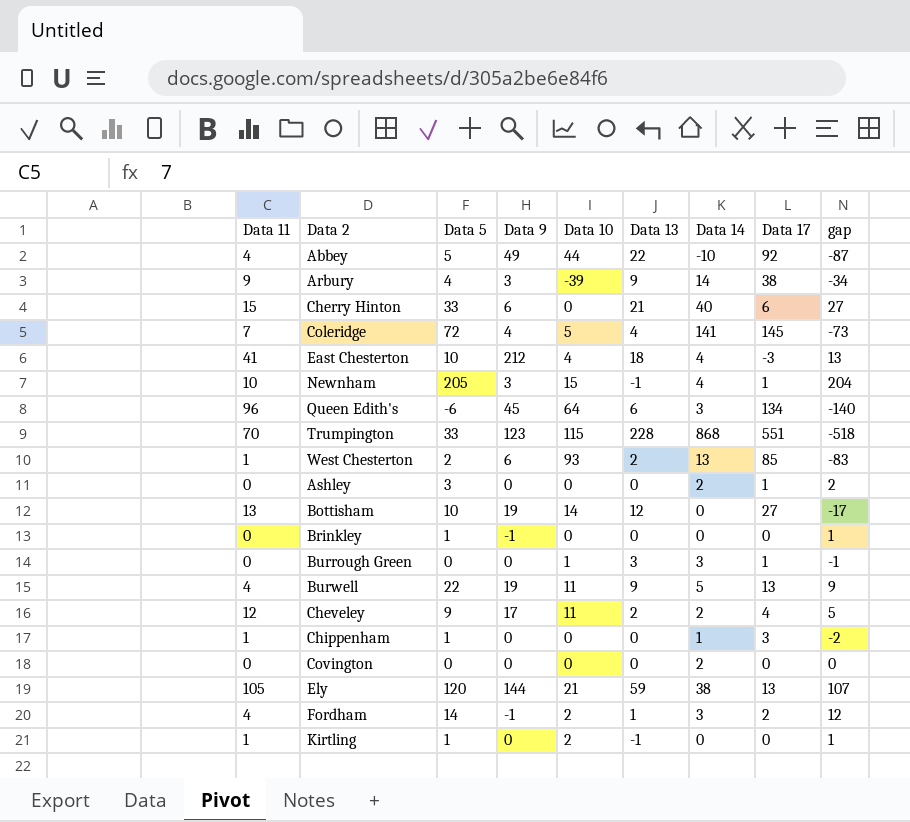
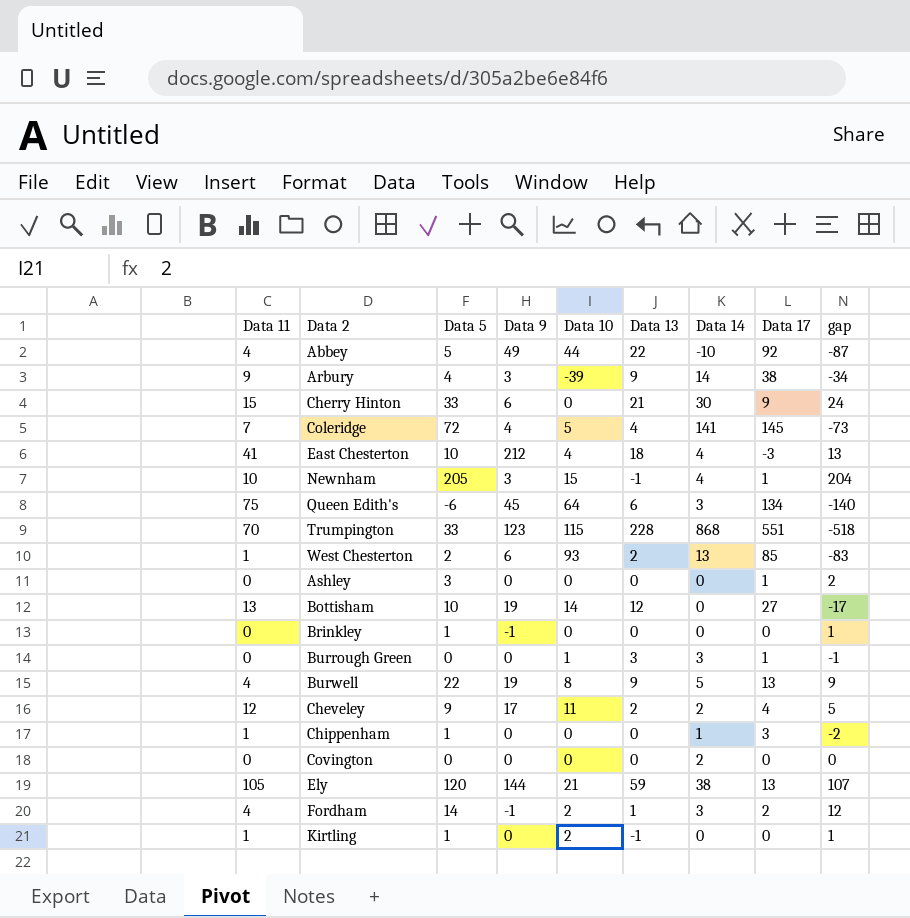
Cherry Hinton | Data 14: 40 -> 30
Cherry Hinton | Data 17: 6 -> 9
Cherry Hinton | gap: 27 -> 24
Queen Edith's | Data 11: 96 -> 75
Ashley | Data 14: 2 -> 0
Burwell | Data 10: 11 -> 8

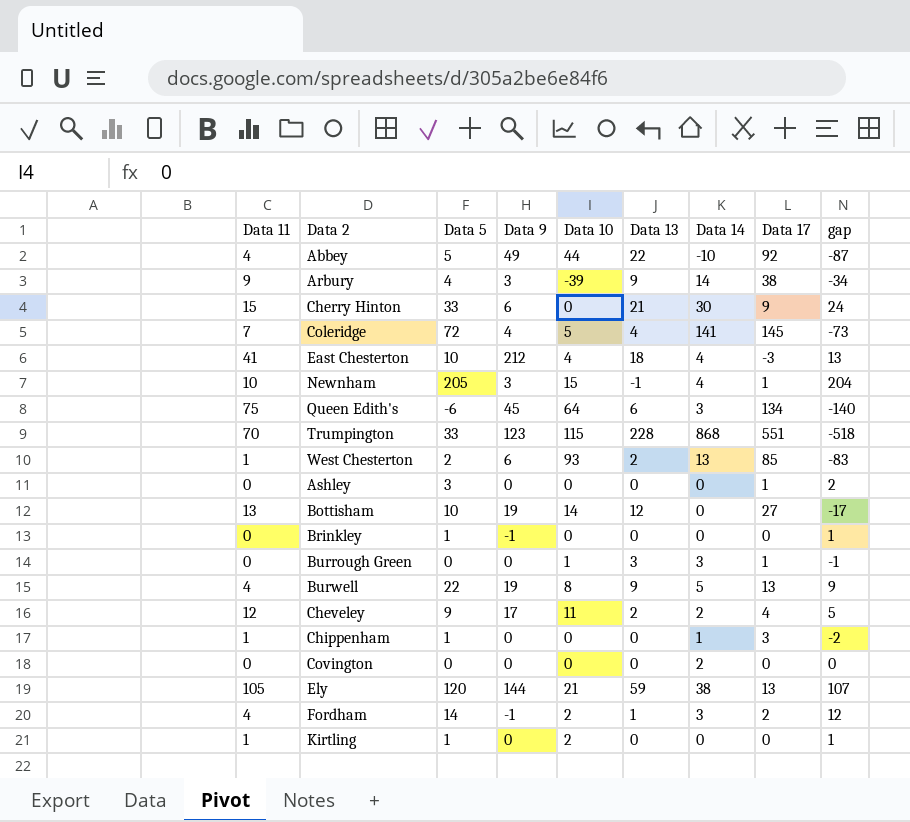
Kirtling | Data 13: -1 -> 0

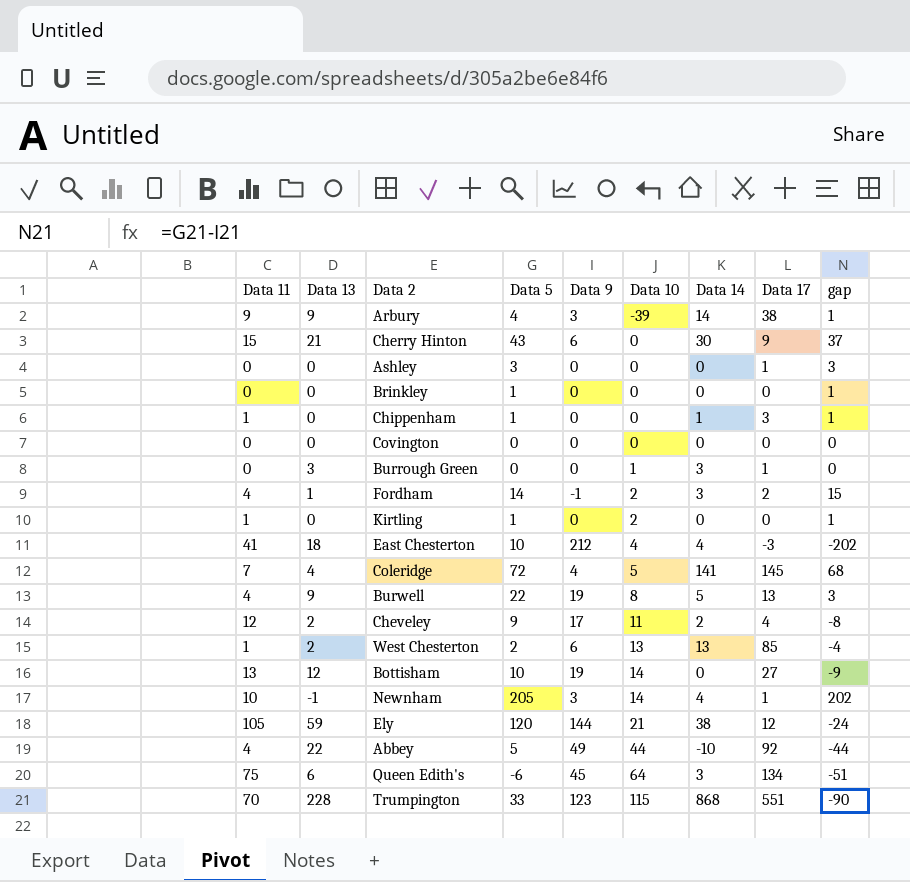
row order: none -> Data 10 ascending
column Data 13 | position: 6 -> 2
column gap | formula: [Data 5] - [Data 17] -> [Data 5] - [Data 9]
Cherry Hinton | Data 5: 33 -> 43
Brinkley | Data 9: -1 -> 0
Covington | Data 14: 2 -> 0
West Chesterton | Data 10: 93 -> 13
Newnham | Data 10: 15 -> 14
Ely | Data 17: 13 -> 12

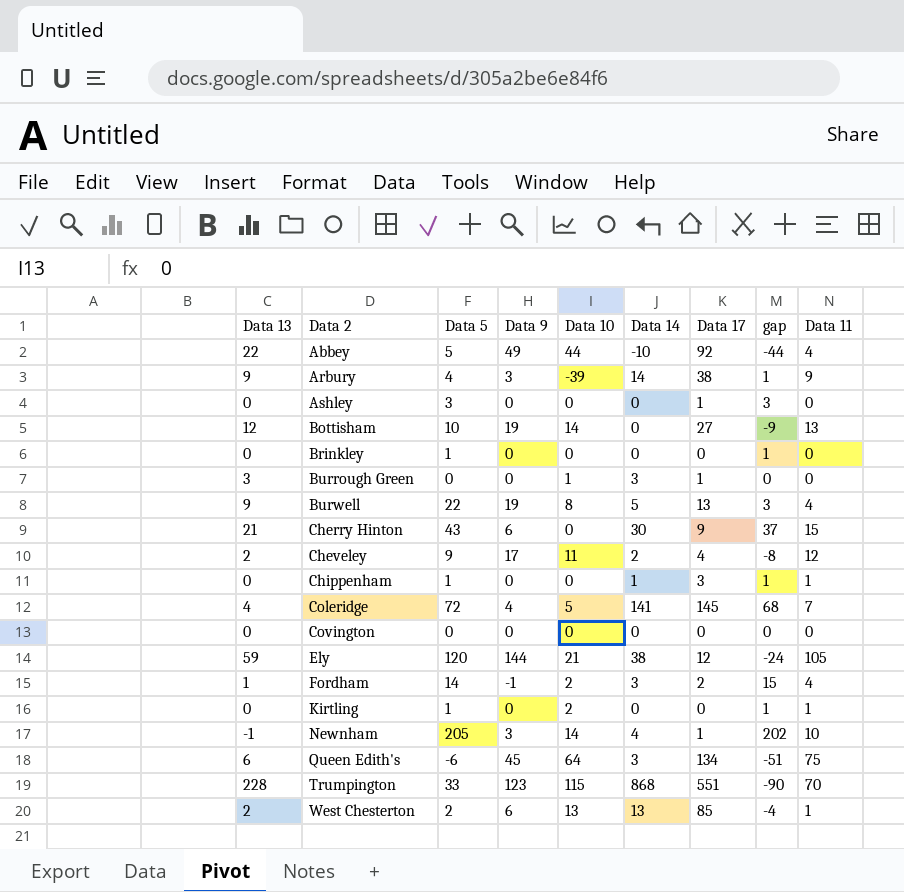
row order: Data 10 ascending -> Data 2 ascending
column Data 11 | position: 1 -> 9
row East Chesterton: 41 | 18 | 10 | 212 | 4 | 4 | -3 | -202 -> none

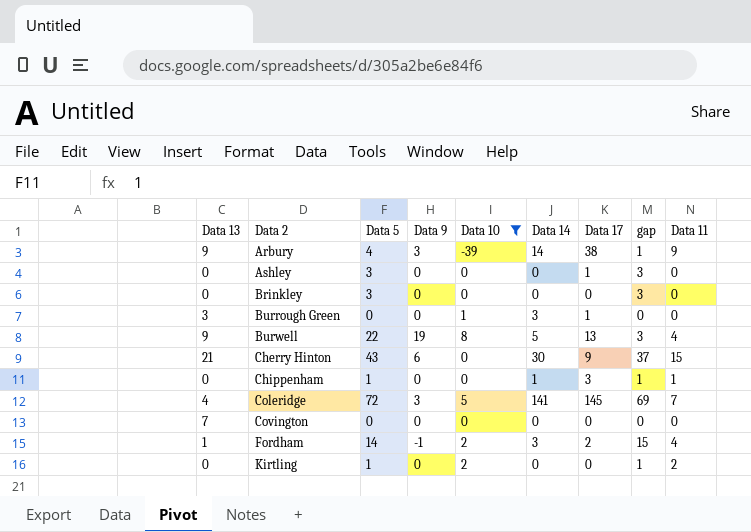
filter: none -> Data 10 <= 8
Brinkley | Data 5: 1 -> 3
Brinkley | gap: 1 -> 3
Coleridge | Data 9: 4 -> 3
Coleridge | gap: 68 -> 69
Covington | Data 13: 0 -> 7
Kirtling | Data 11: 1 -> 2

